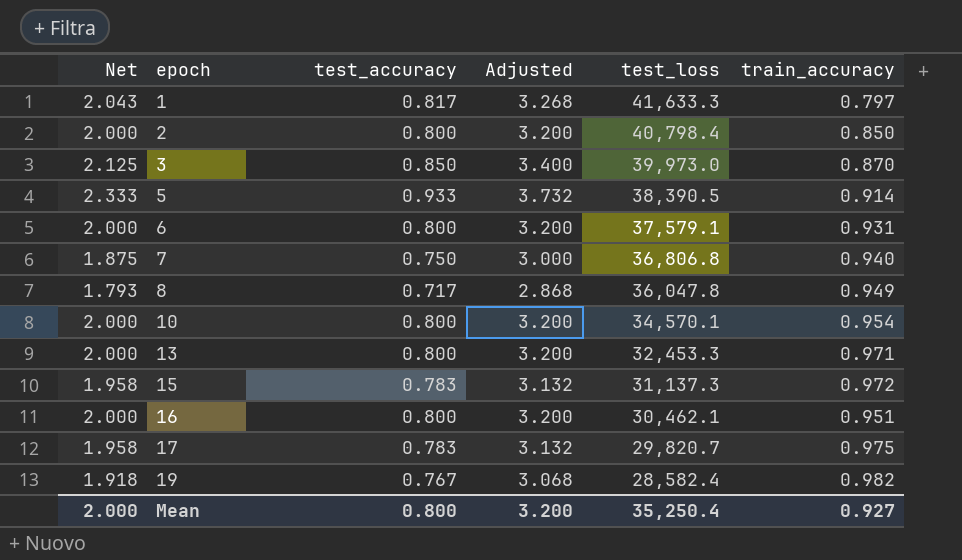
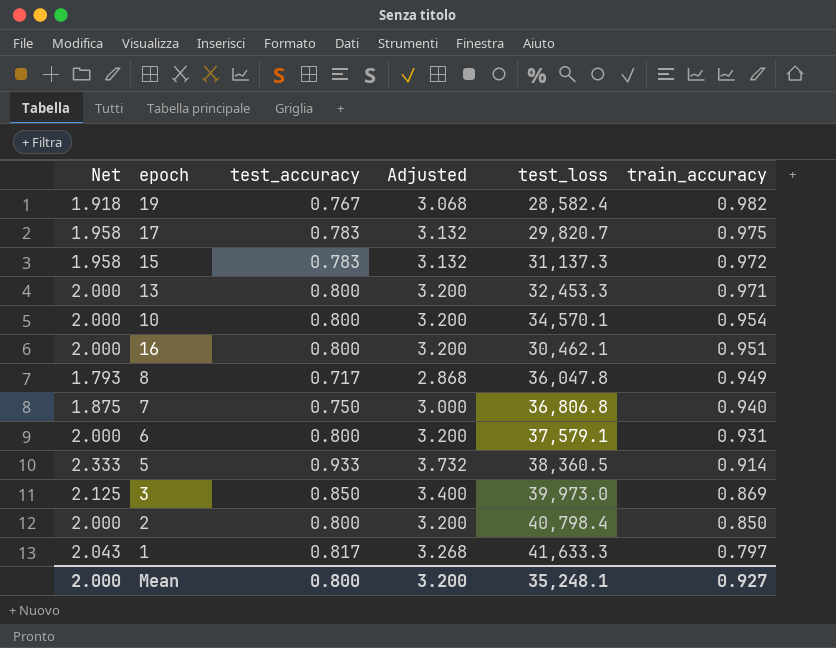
row order: epoch ascending -> train_accuracy descending
5 | test_loss: 38,390.5 -> 38,360.5
3 | train_accuracy: 0.870 -> 0.869
Mean | test_loss: 35,250.4 -> 35,248.1

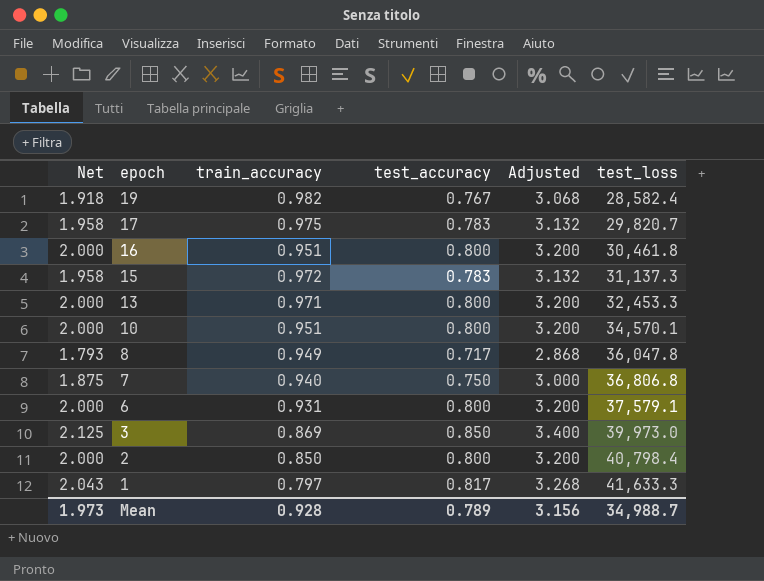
row order: train_accuracy descending -> epoch descending
column train_accuracy | position: 6 -> 3
row 5: 2.333 | 0.933 | 3.732 | 38,360.5 | 0.914 -> none
16 | test_loss: 30,462.1 -> 30,461.8
10 | train_accuracy: 0.954 -> 0.951
Mean | Net: 2.000 -> 1.973
Mean | train_accuracy: 0.927 -> 0.928
Mean | test_accuracy: 0.800 -> 0.789
Mean | Adjusted: 3.200 -> 3.156
Mean | test_loss: 35,248.1 -> 34,988.7

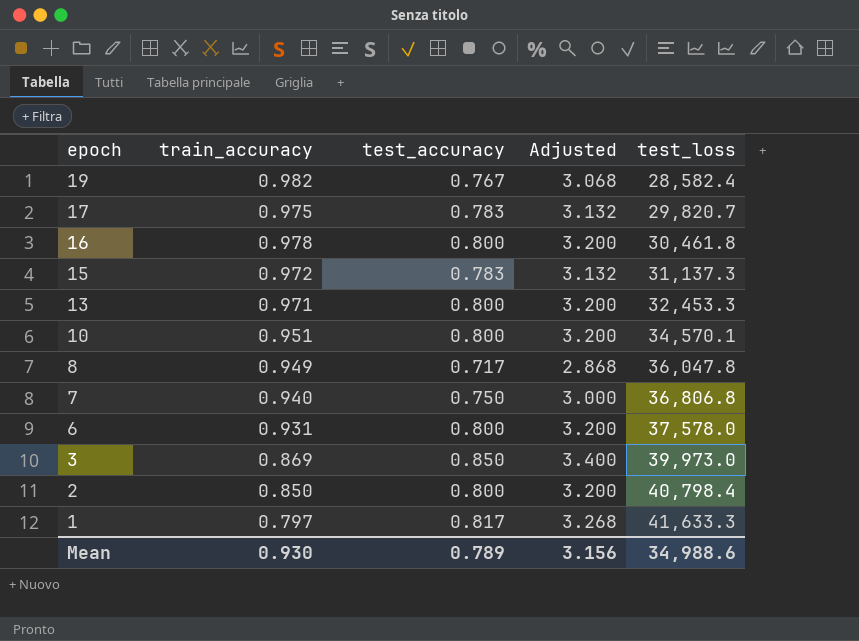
column Net | formula: [test_accuracy] * 2.5 -> none
16 | train_accuracy: 0.951 -> 0.978
6 | test_loss: 37,579.1 -> 37,578.0
Mean | train_accuracy: 0.928 -> 0.930
Mean | test_loss: 34,988.7 -> 34,988.6

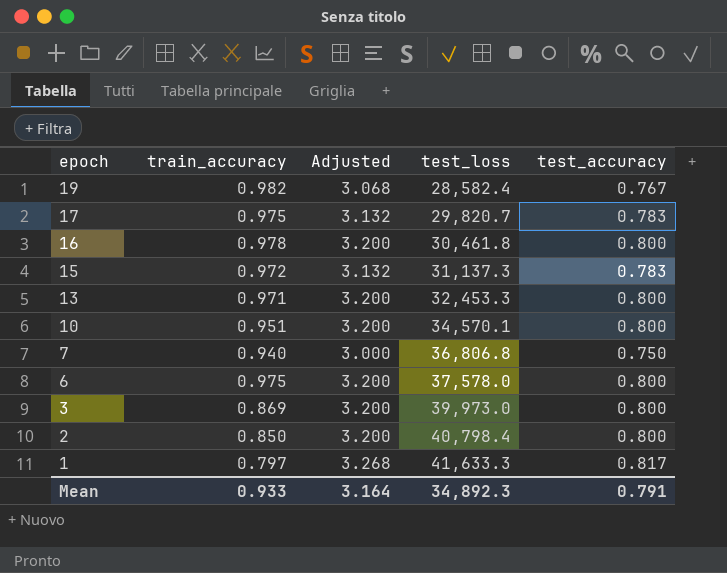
column test_accuracy | position: 3 -> 5
row 8: 0.949 | 0.717 | 2.868 | 36,047.8 -> none
6 | train_accuracy: 0.931 -> 0.975
3 | Adjusted: 3.400 -> 3.200
3 | test_accuracy: 0.850 -> 0.800
Mean | train_accuracy: 0.930 -> 0.933
Mean | Adjusted: 3.156 -> 3.164
Mean | test_loss: 34,988.6 -> 34,892.3
Mean | test_accuracy: 0.789 -> 0.791

